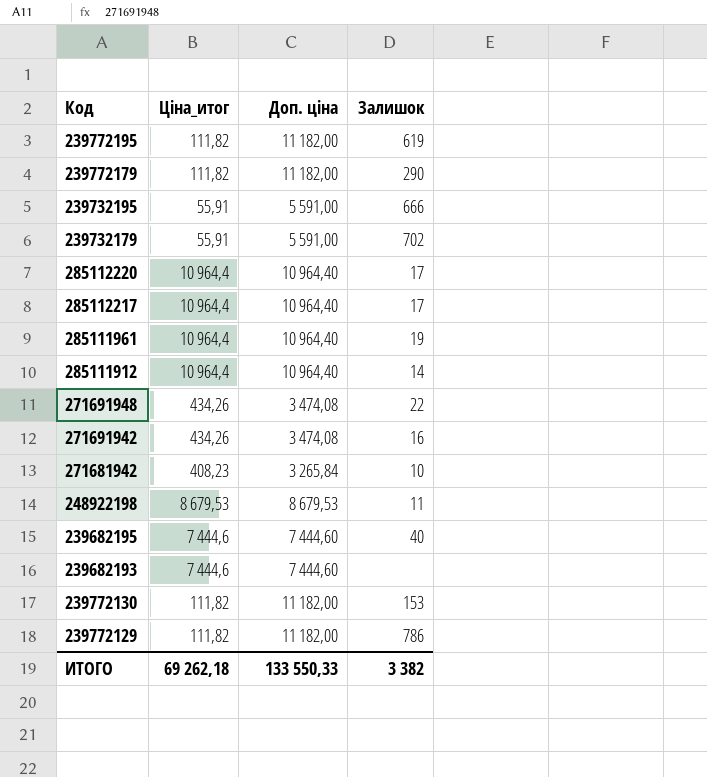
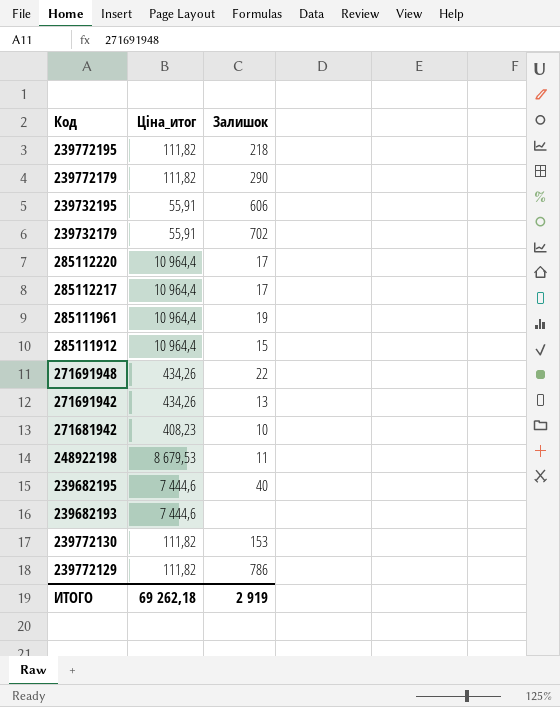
column Доп. ціна | position: 3 -> none
239772195 | Залишок: 619 -> 218
239732195 | Залишок: 666 -> 606
285111912 | Залишок: 14 -> 15
271691942 | Залишок: 16 -> 13
ИТОГО | Залишок: 3 382 -> 2 919

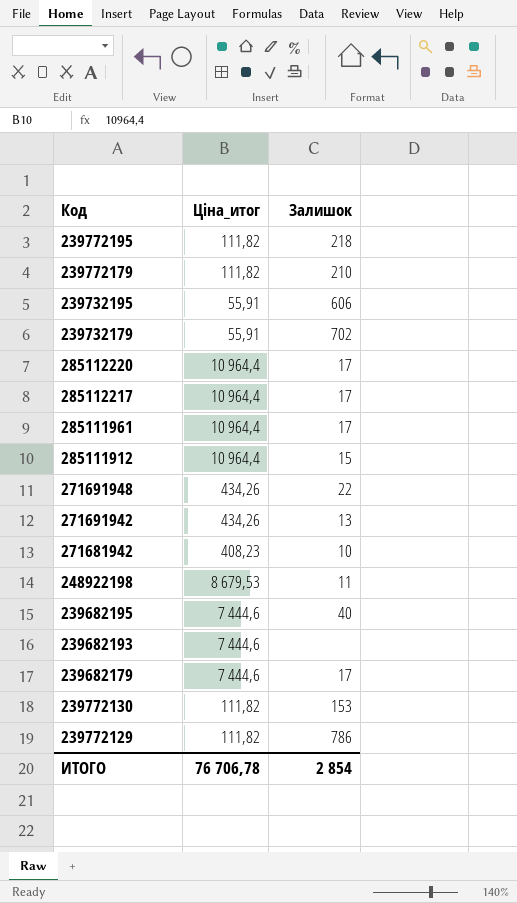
239772179 | Залишок: 290 -> 210
285111961 | Залишок: 19 -> 17
row 239682179: none -> 7 444,6 | 17
ИТОГО | Ціна_итог: 69 262,18 -> 76 706,78
ИТОГО | Залишок: 2 919 -> 2 854

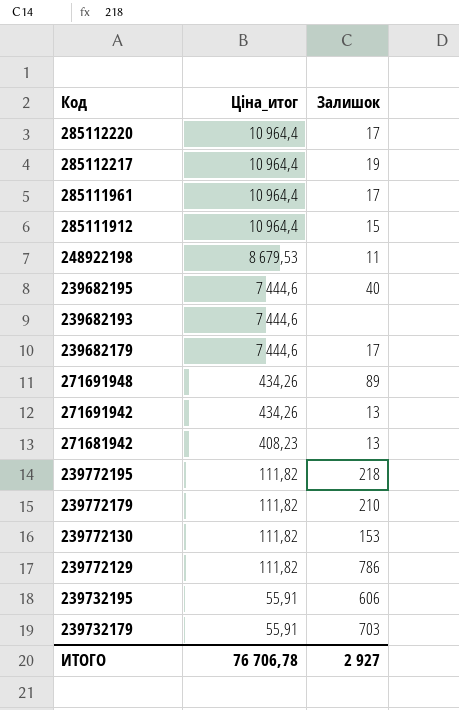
row order: none -> Ціна_итог descending
285112217 | Залишок: 17 -> 19
271691948 | Залишок: 22 -> 89
271681942 | Залишок: 10 -> 13
239732179 | Залишок: 702 -> 703
ИТОГО | Залишок: 2 854 -> 2 927

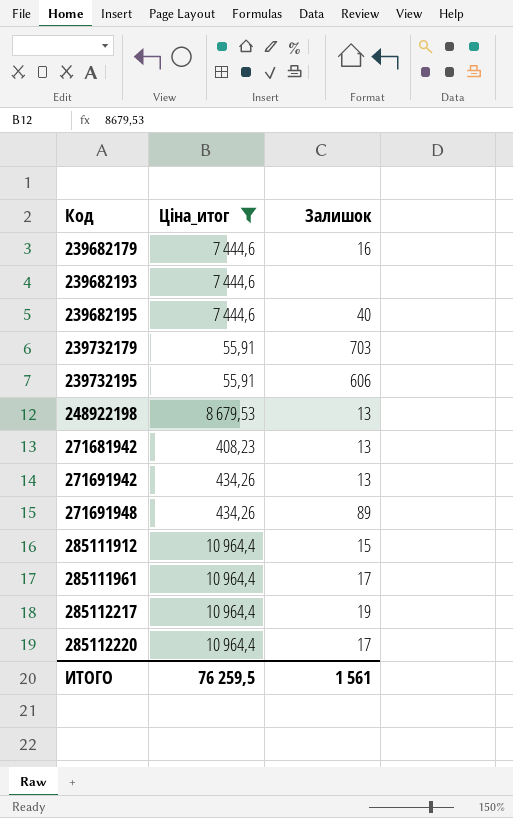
filter: none -> Ціна_итог != 111,82
row order: Ціна_итог descending -> Код ascending
239682179 | Залишок: 17 -> 16
248922198 | Залишок: 11 -> 13
ИТОГО | Ціна_итог: 76 706,78 -> 76 259,5
ИТОГО | Залишок: 2 927 -> 1 561

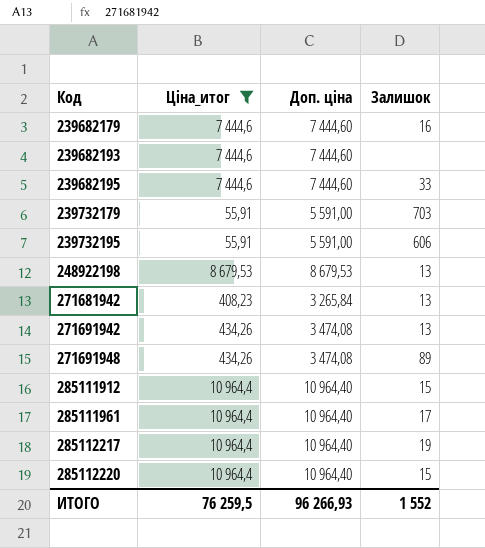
column Доп. ціна | position: none -> 3
239682195 | Залишок: 40 -> 33
285112220 | Залишок: 17 -> 15
ИТОГО | Залишок: 1 561 -> 1 552

